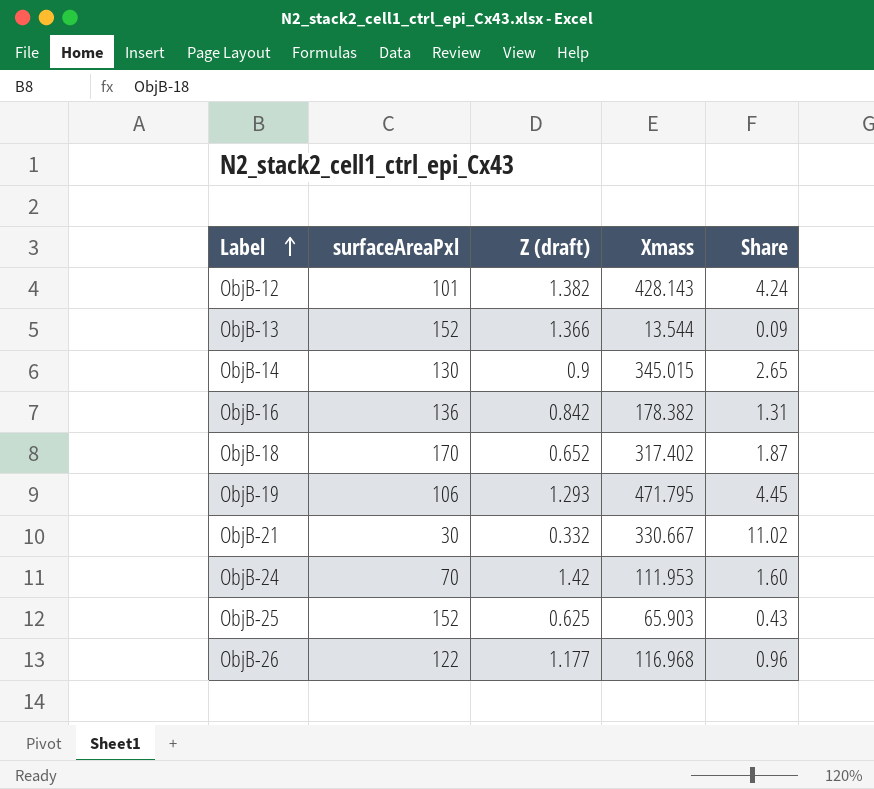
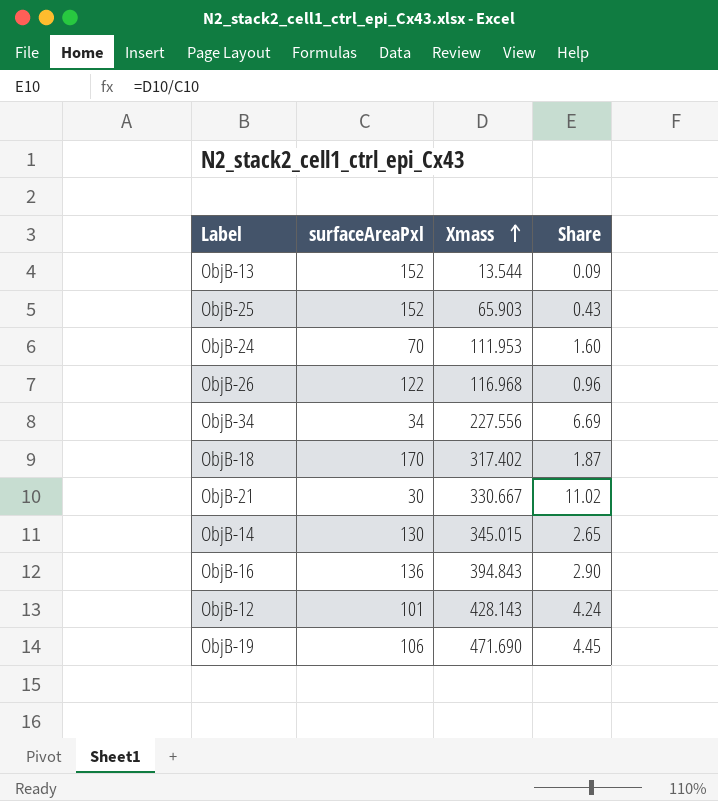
row order: Label ascending -> Xmass ascending
column Z (draft) | position: 3 -> none
row ObjB-34: none -> 34 | 227.556 | 6.69
ObjB-16 | Xmass: 178.382 -> 394.843
ObjB-16 | Share: 1.31 -> 2.90
ObjB-19 | Xmass: 471.795 -> 471.690

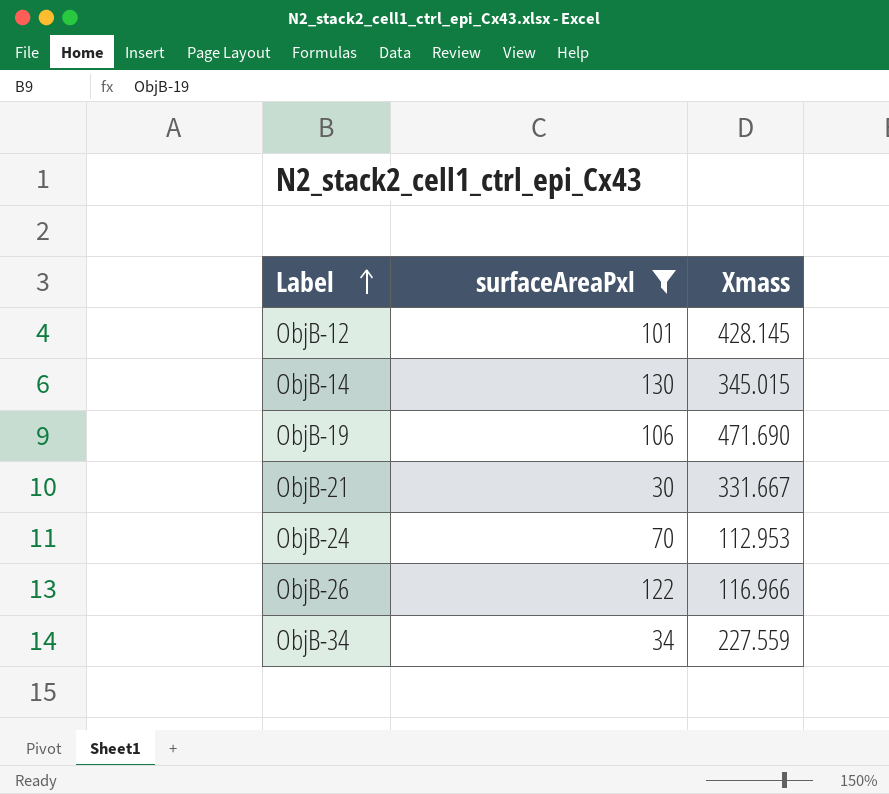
filter: none -> surfaceAreaPxl <= 130
row order: Xmass ascending -> Label ascending
column Share | formula: [Xmass] / [surfaceAreaPxl] -> none
ObjB-12 | Xmass: 428.143 -> 428.145
ObjB-21 | Xmass: 330.667 -> 331.667
ObjB-24 | Xmass: 111.953 -> 112.953
ObjB-26 | Xmass: 116.968 -> 116.966
ObjB-34 | Xmass: 227.556 -> 227.559

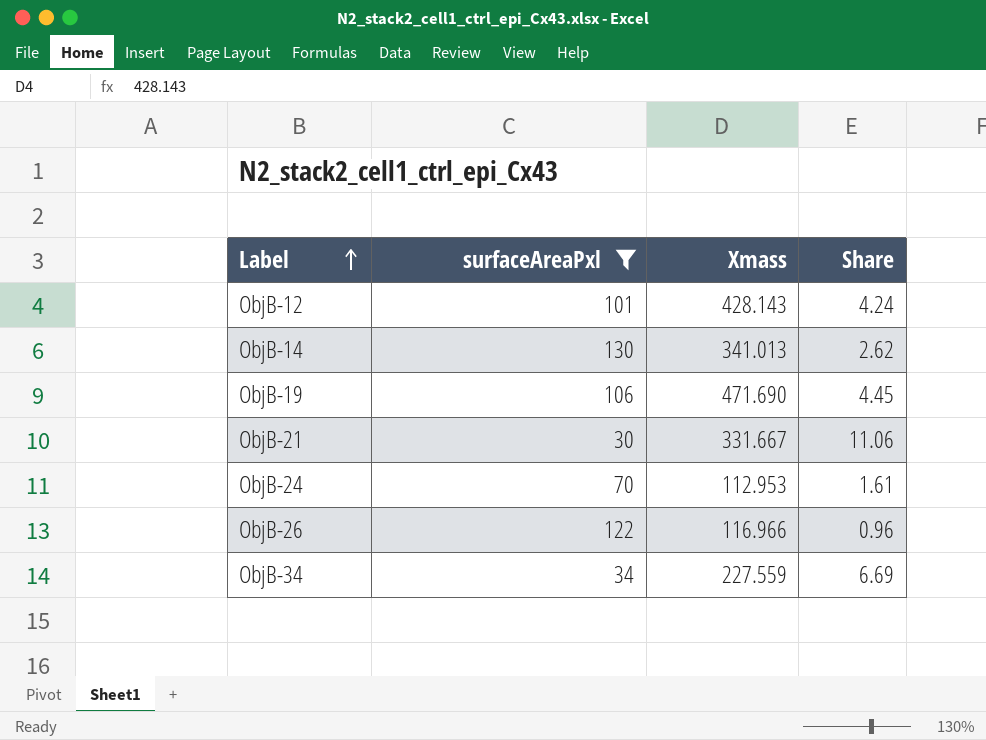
column Share | formula: none -> [Xmass] / [surfaceAreaPxl]
ObjB-12 | Xmass: 428.145 -> 428.143
ObjB-14 | Xmass: 345.015 -> 341.013

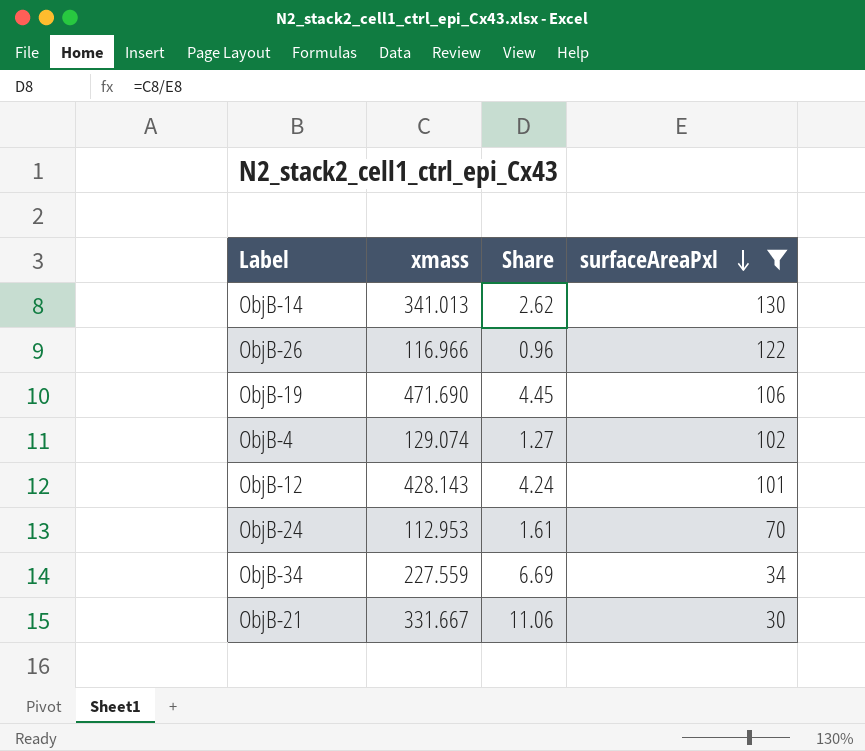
row order: Label ascending -> surfaceAreaPxl descending
column name: Xmass -> xmass
column surfaceAreaPxl | position: 2 -> 4
row ObjB-4: none -> 129.074 | 1.27 | 102

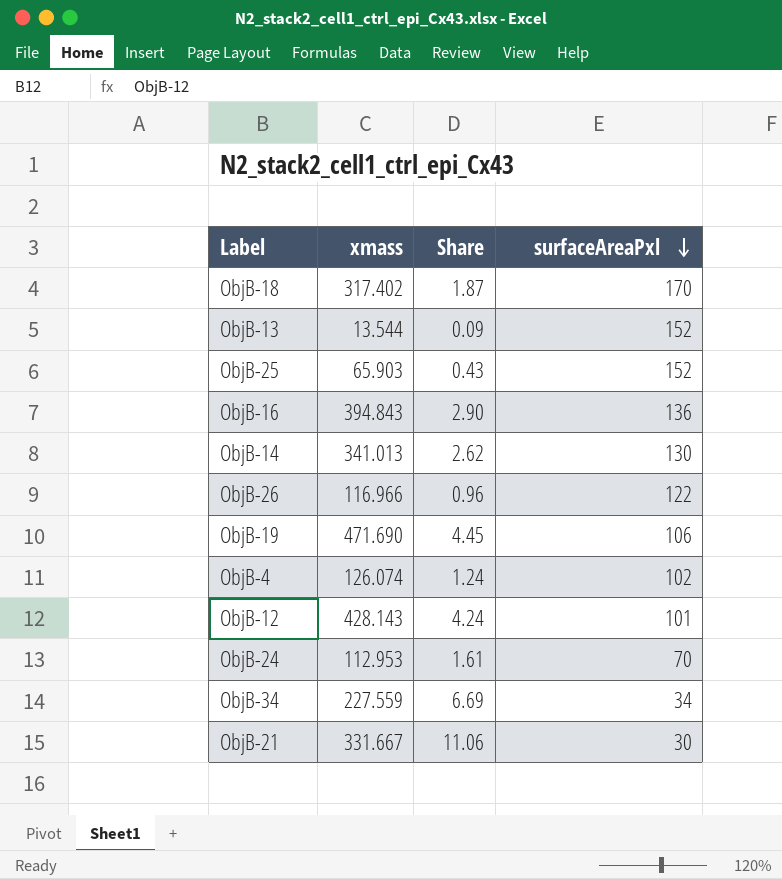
filter: surfaceAreaPxl <= 130 -> none
ObjB-4 | xmass: 129.074 -> 126.074
ObjB-4 | Share: 1.27 -> 1.24

